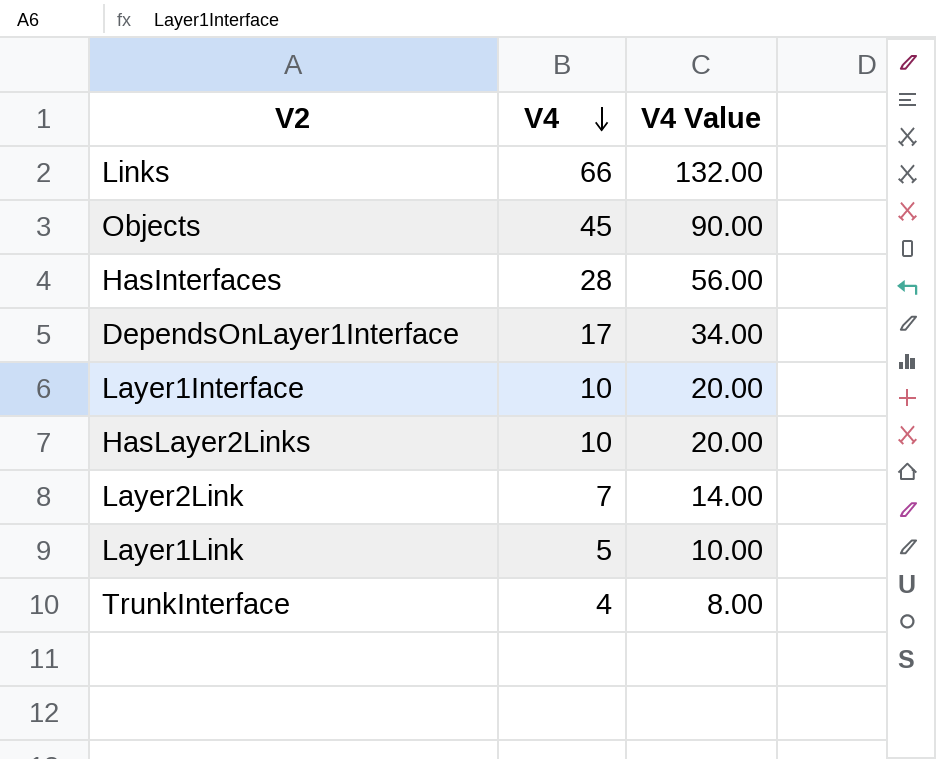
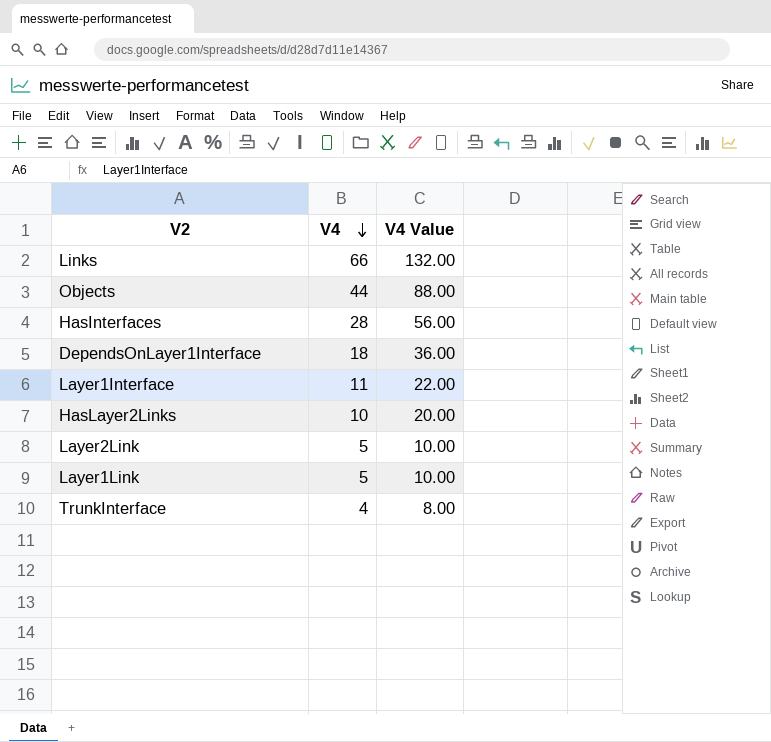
Objects | V4: 45 -> 44
Objects | V4 Value: 90.00 -> 88.00
DependsOnLayer1Interface | V4: 17 -> 18
DependsOnLayer1Interface | V4 Value: 34.00 -> 36.00
Layer1Interface | V4: 10 -> 11
Layer1Interface | V4 Value: 20.00 -> 22.00
Layer2Link | V4: 7 -> 5
Layer2Link | V4 Value: 14.00 -> 10.00

